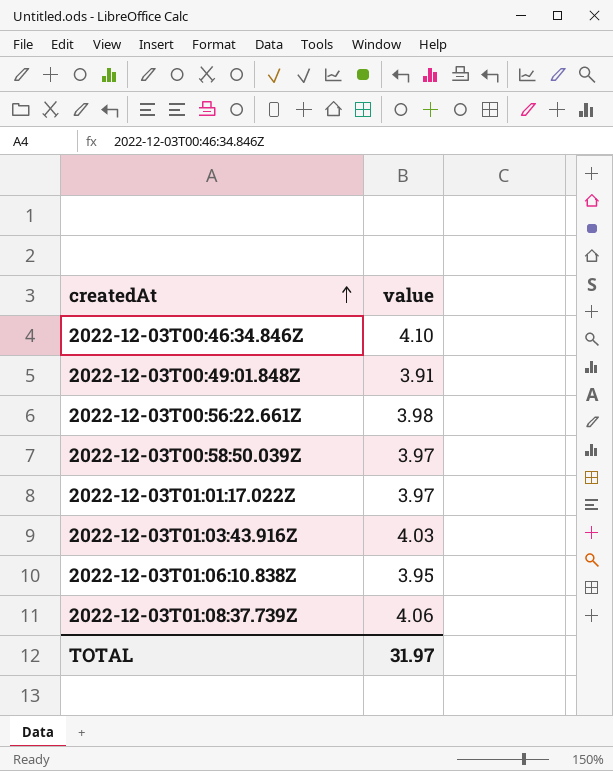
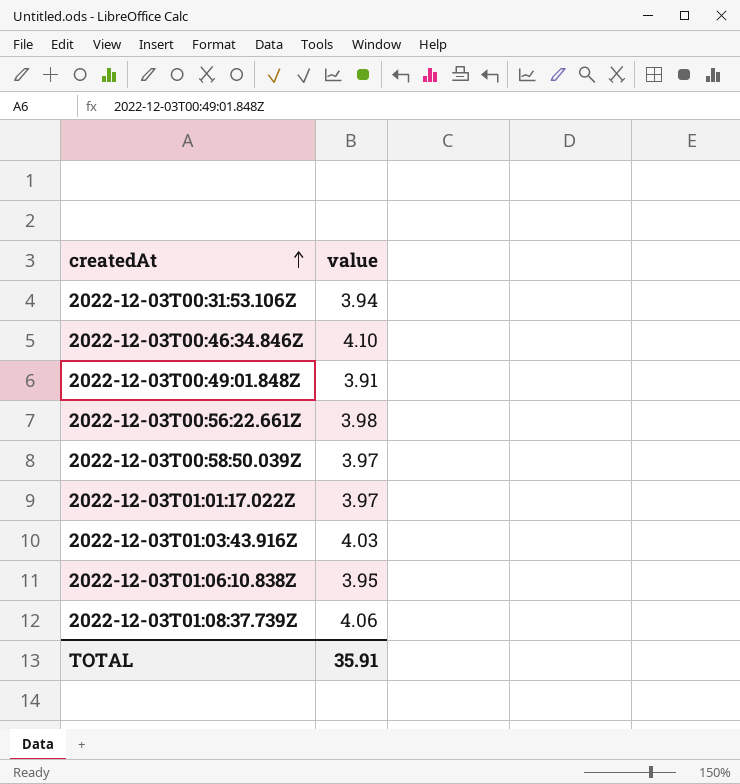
row 2022-12-03T00:31:53.106Z: none -> 3.94
TOTAL | value: 31.97 -> 35.91

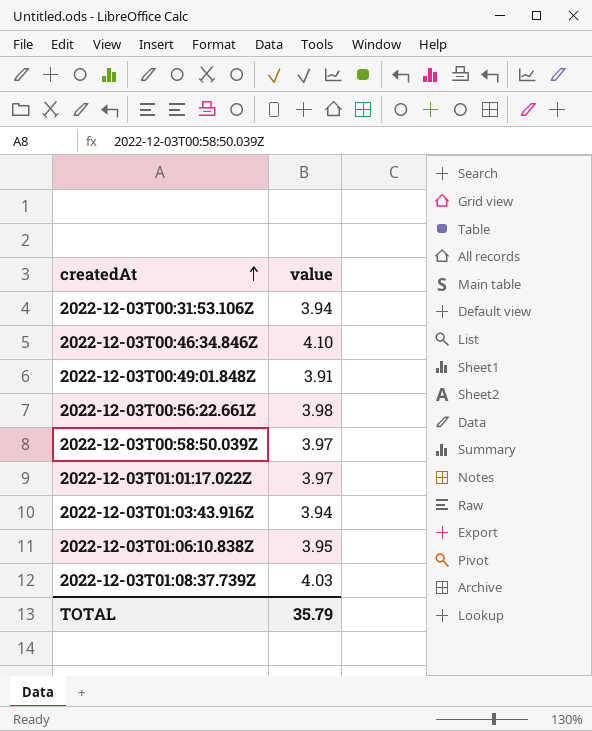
2022-12-03T01:03:43.916Z | value: 4.03 -> 3.94
2022-12-03T01:08:37.739Z | value: 4.06 -> 4.03
TOTAL | value: 35.91 -> 35.79

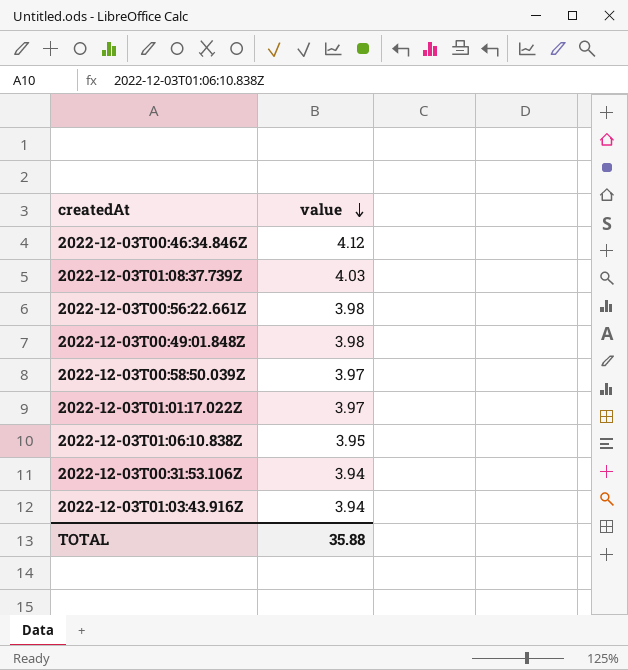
row order: createdAt ascending -> value descending
2022-12-03T00:46:34.846Z | value: 4.10 -> 4.12
2022-12-03T00:49:01.848Z | value: 3.91 -> 3.98
TOTAL | value: 35.79 -> 35.88

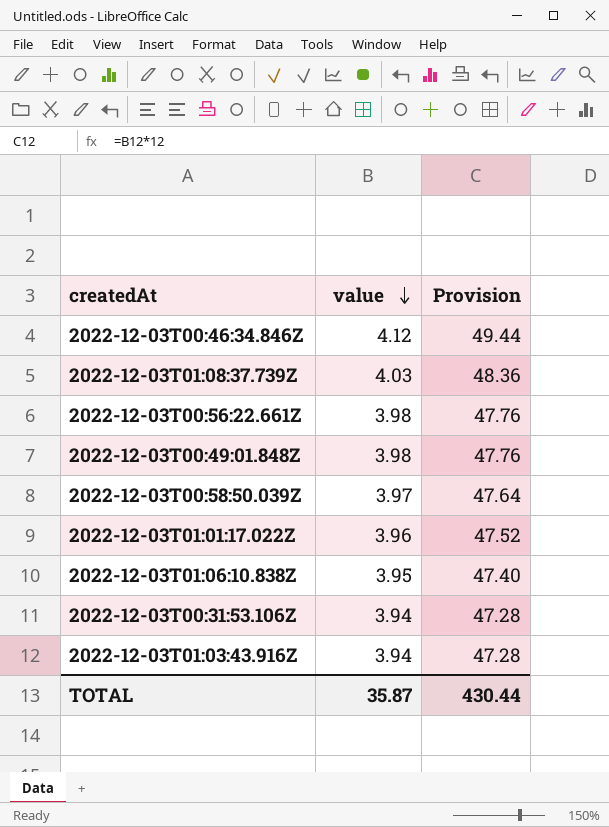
column Provision | formula: none -> [value] * 12
2022-12-03T01:01:17.022Z | value: 3.97 -> 3.96
TOTAL | value: 35.88 -> 35.87

